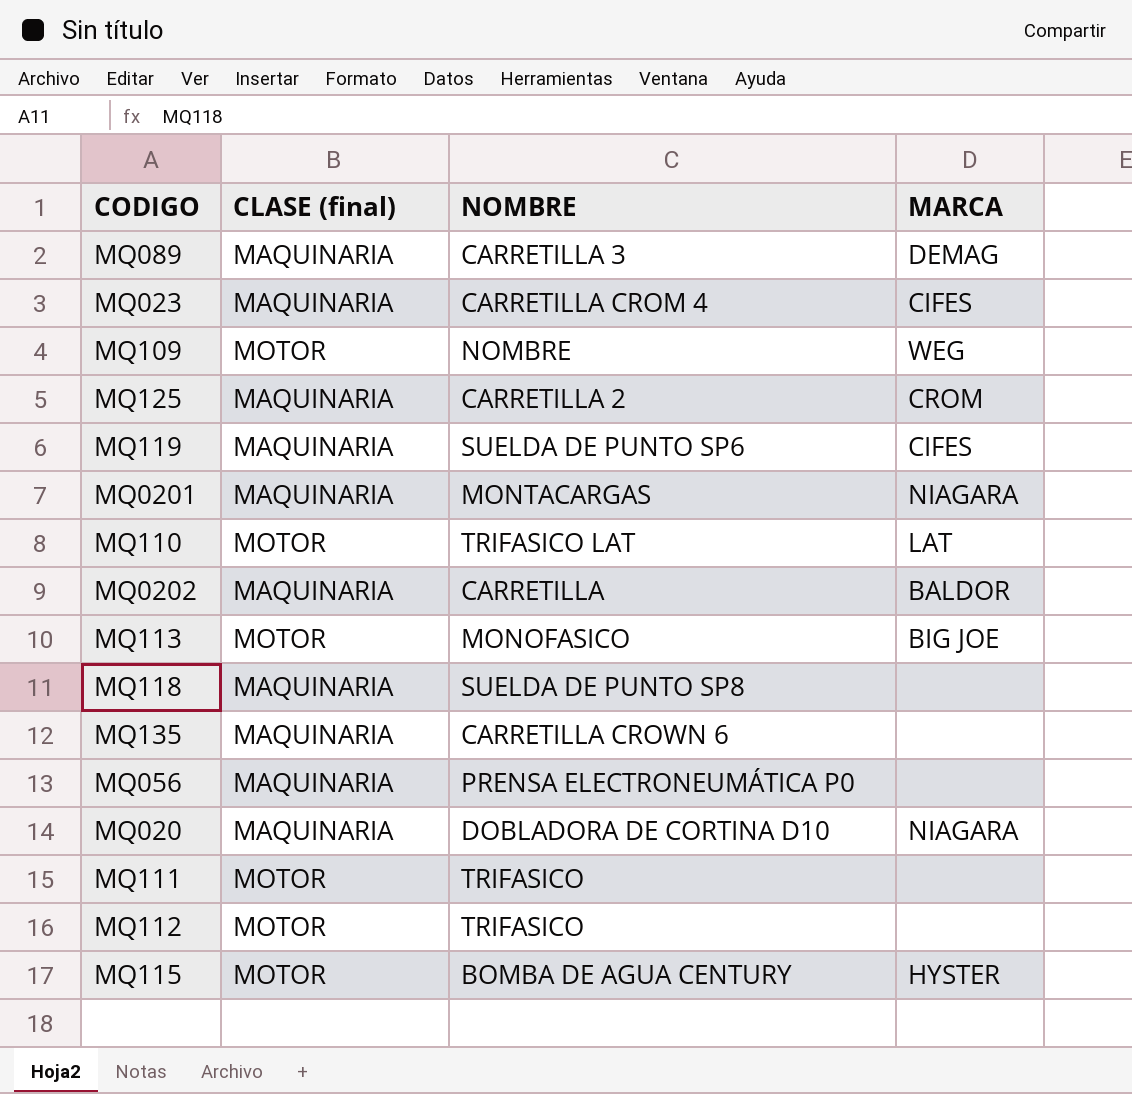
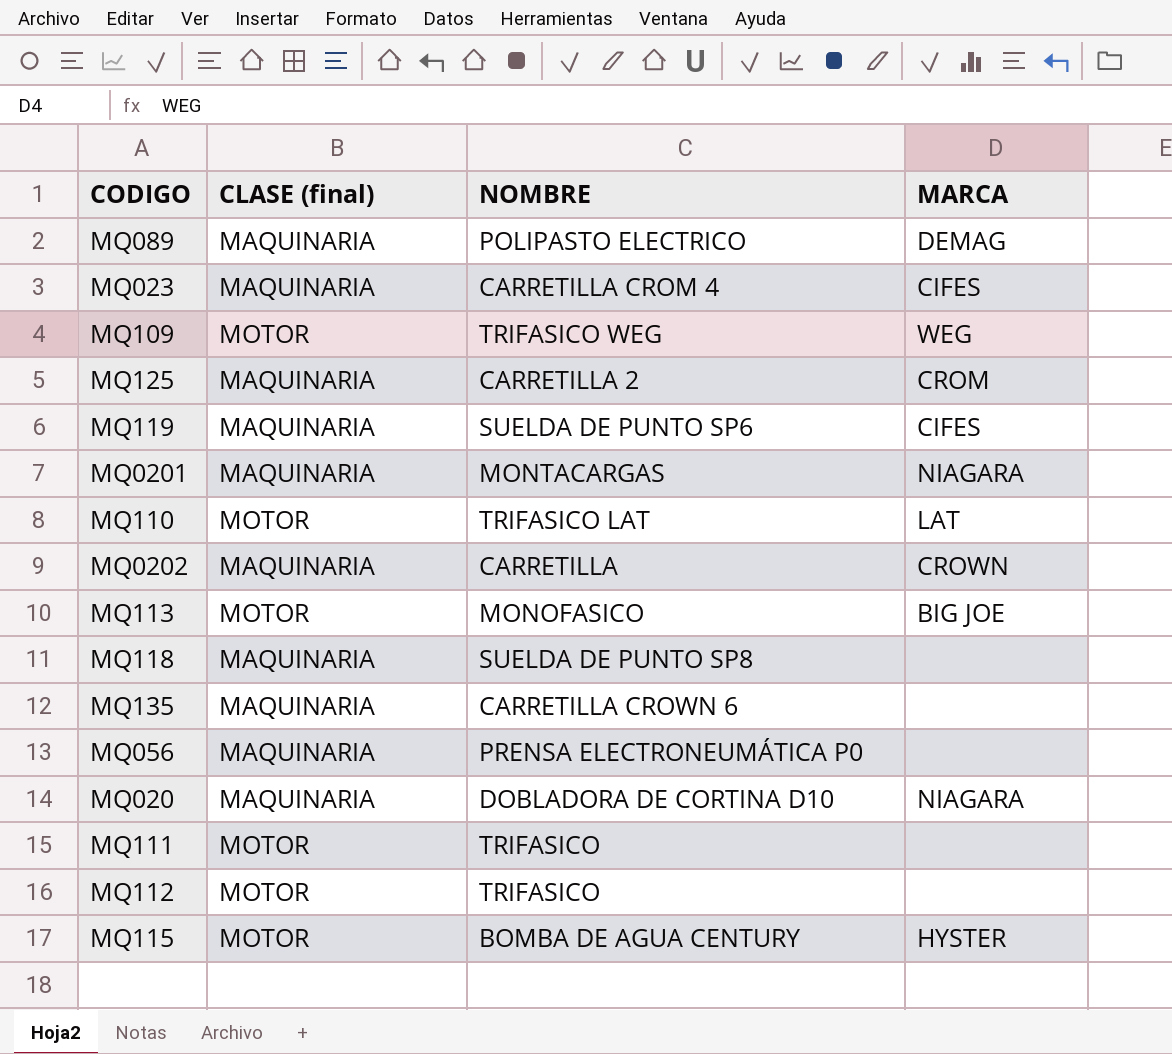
MQ089 | NOMBRE: CARRETILLA 3 -> POLIPASTO ELECTRICO
MQ109 | NOMBRE: NOMBRE -> TRIFASICO WEG
MQ0202 | MARCA: BALDOR -> CROWN

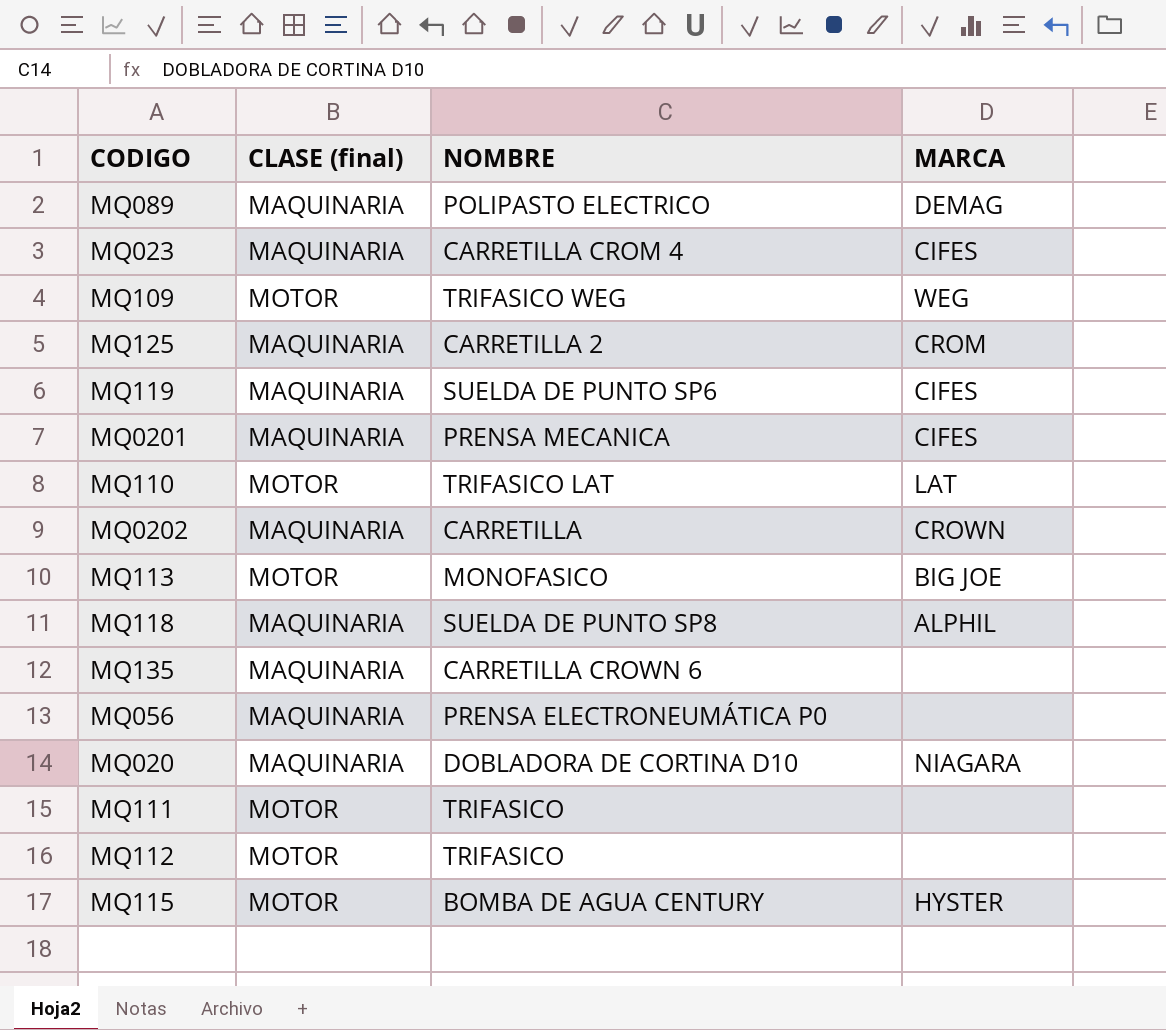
MQ0201 | NOMBRE: MONTACARGAS -> PRENSA MECANICA
MQ0201 | MARCA: NIAGARA -> CIFES
MQ118 | MARCA: none -> ALPHIL

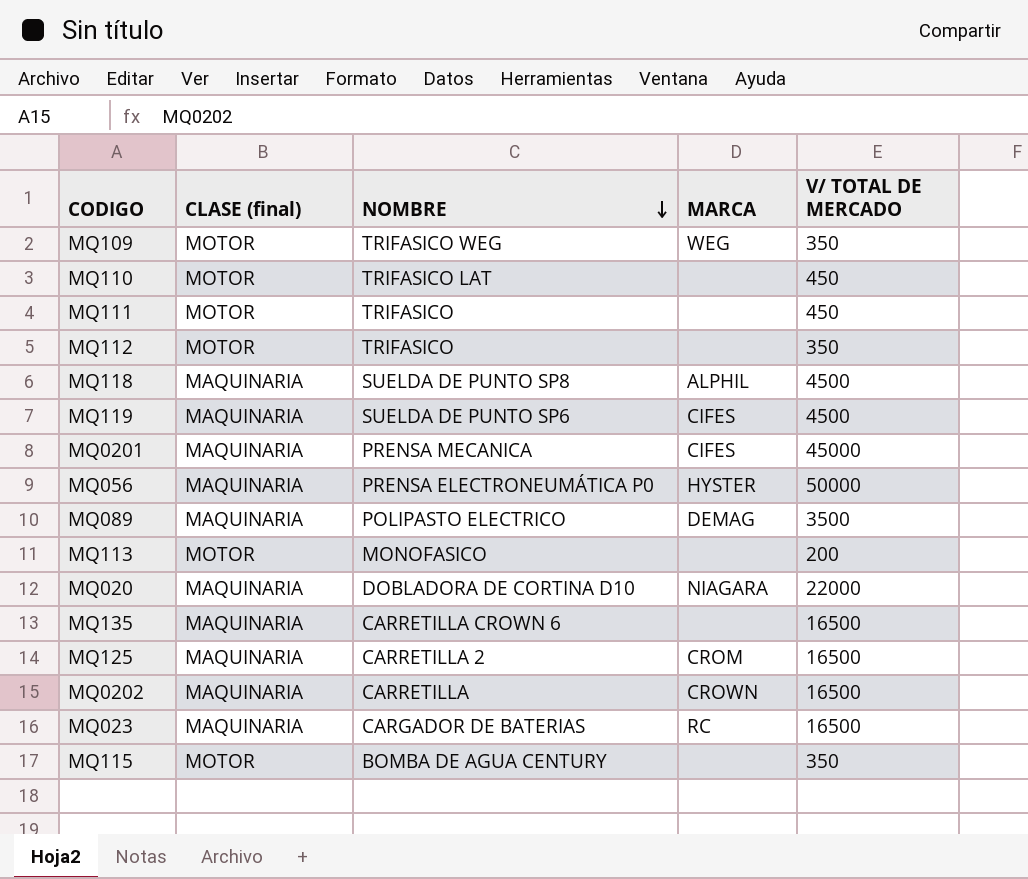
row order: none -> NOMBRE descending
column V/ TOTAL DE MERCADO | position: none -> 5
MQ110 | MARCA: LAT -> none
MQ056 | MARCA: none -> HYSTER
MQ113 | MARCA: BIG JOE -> none
MQ023 | NOMBRE: CARRETILLA CROM 4 -> CARGADOR DE BATERIAS
MQ023 | MARCA: CIFES -> RC
MQ115 | MARCA: HYSTER -> none

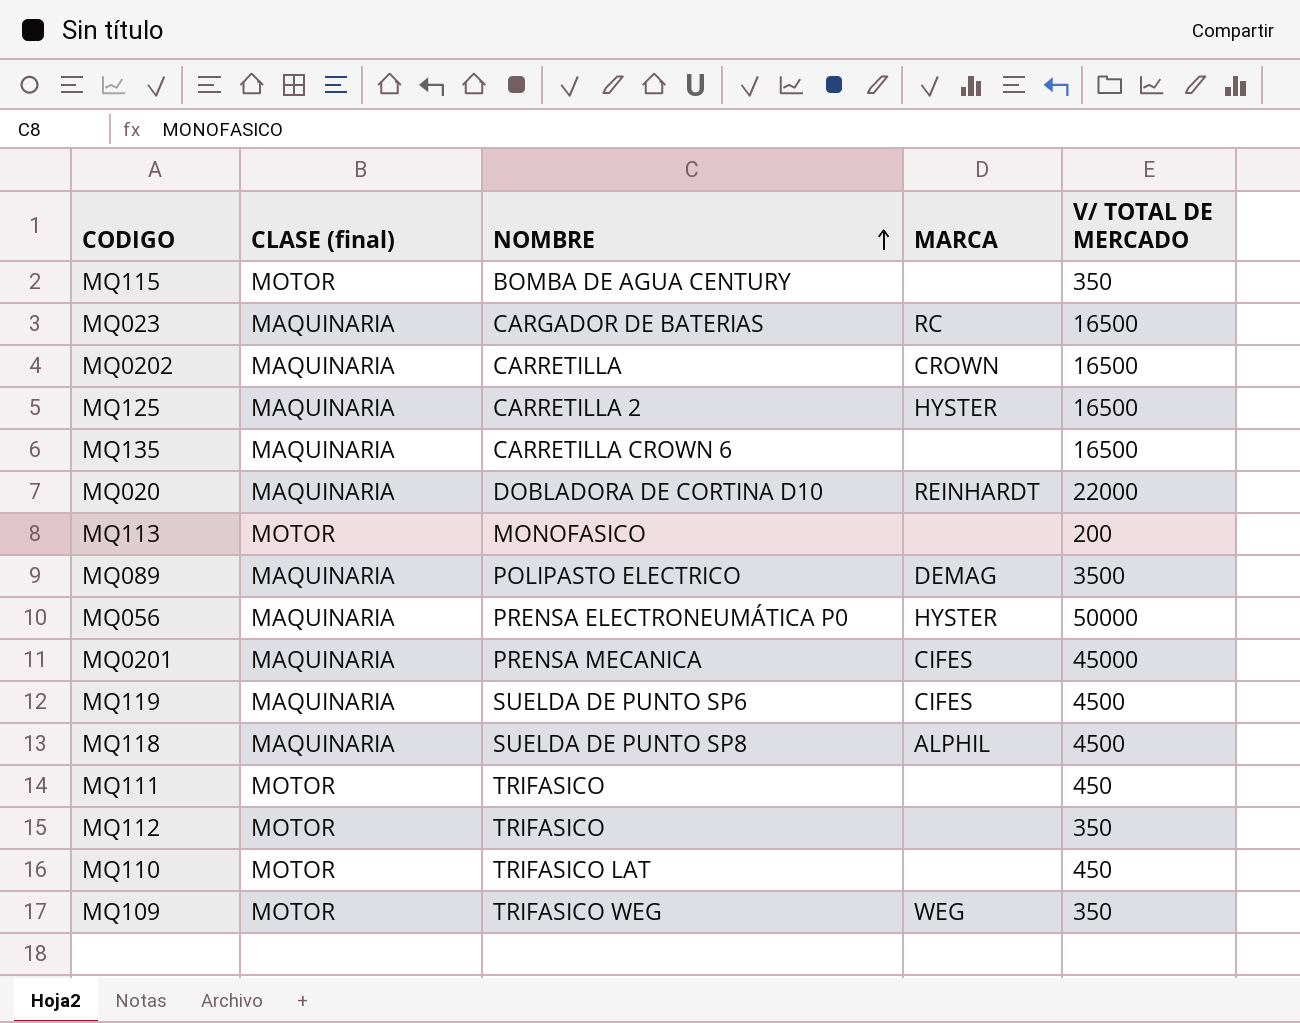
row order: NOMBRE descending -> NOMBRE ascending
MQ125 | MARCA: CROM -> HYSTER
MQ020 | MARCA: NIAGARA -> REINHARDT

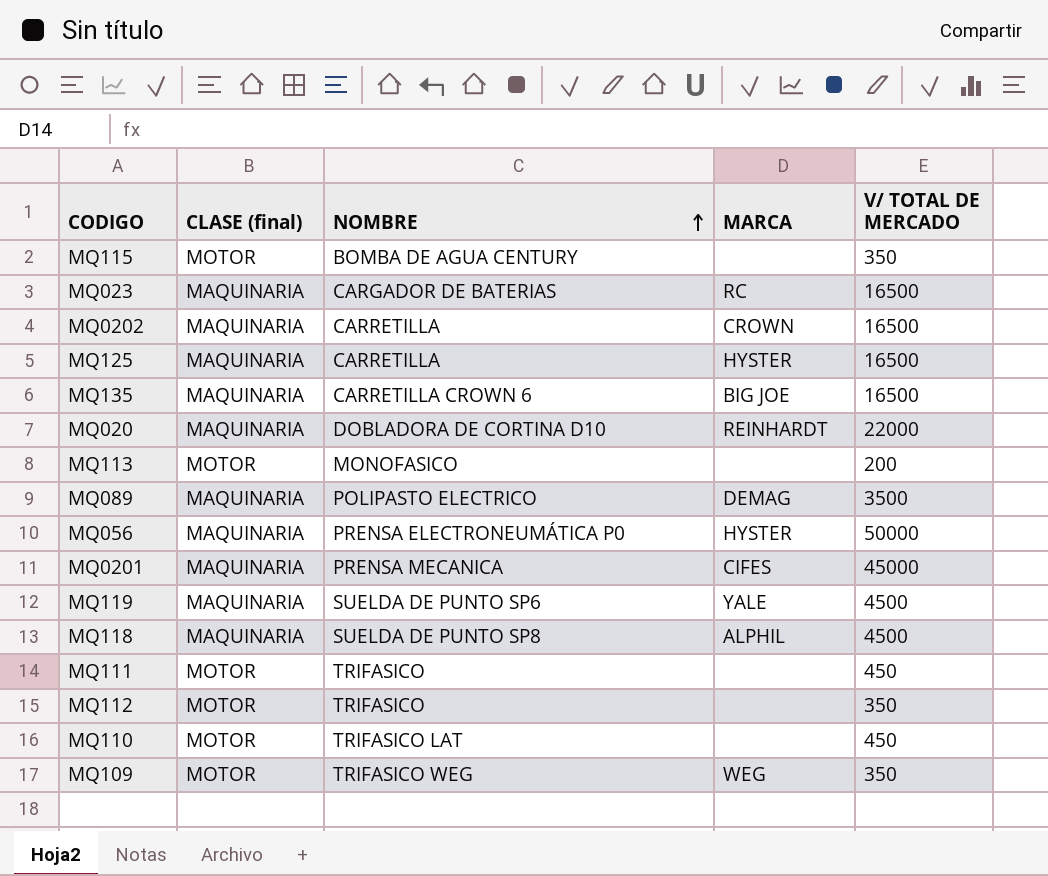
MQ125 | NOMBRE: CARRETILLA 2 -> CARRETILLA
MQ135 | MARCA: none -> BIG JOE
MQ119 | MARCA: CIFES -> YALE

